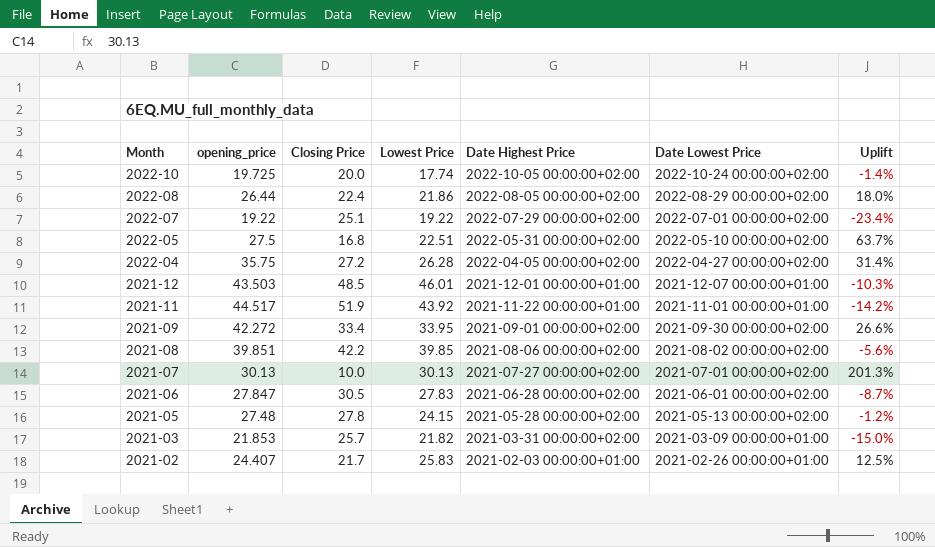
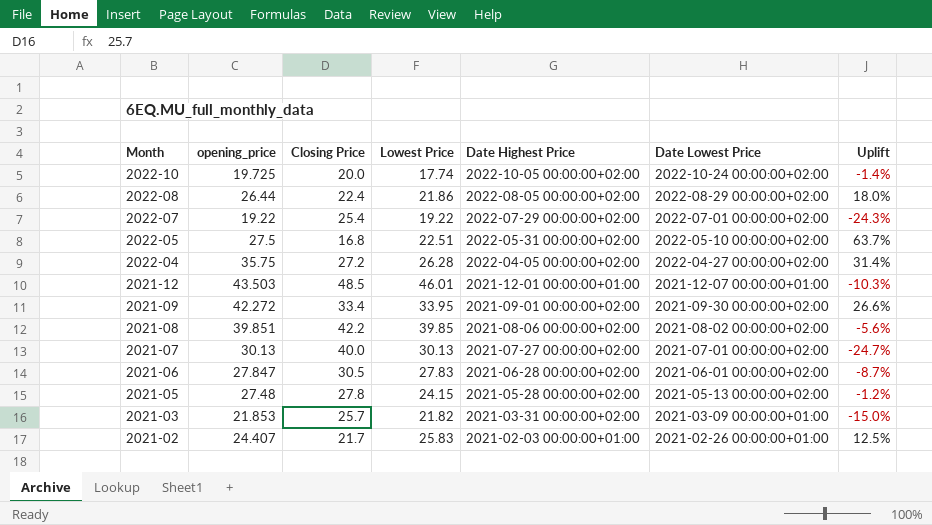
row 2021-11: 44.517 | 51.9 | 43.92 | 2021-11-22 00:00:00+01:00 | 2021-11-01 00:00:00+01:00 | -14.2% -> none
2022-07 | Closing Price: 25.1 -> 25.4
2022-07 | Uplift: -23.4% -> -24.3%
2021-07 | Closing Price: 10.0 -> 40.0
2021-07 | Uplift: 201.3% -> -24.7%

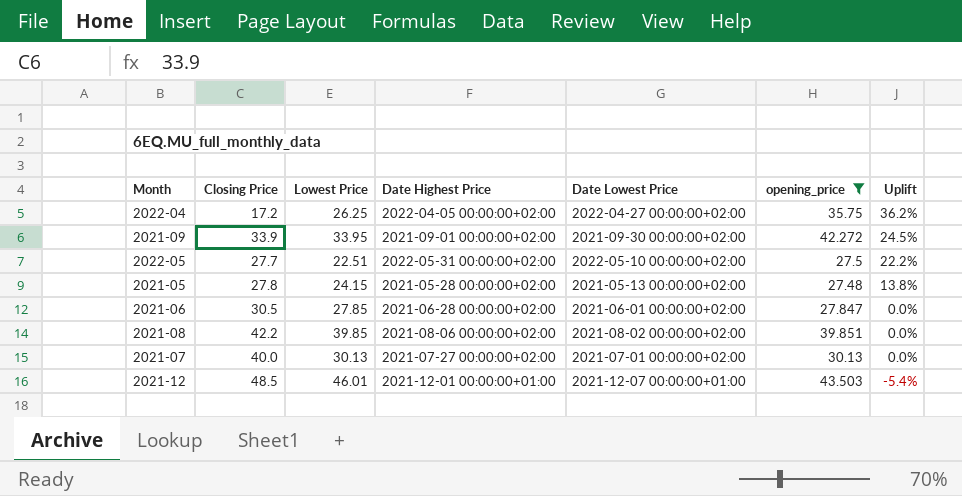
filter: none -> opening_price >= 27.48
row order: Month descending -> Uplift descending
column opening_price | position: 2 -> 6
column Uplift | formula: ([opening_price] - [Closing Price]) / [Closing Price] -> ([opening_price] - [Lowest Price]) / [Lowest Price]
2022-04 | Closing Price: 27.2 -> 17.2
2022-04 | Lowest Price: 26.28 -> 26.25
2021-09 | Closing Price: 33.4 -> 33.9
2022-05 | Closing Price: 16.8 -> 27.7
2021-06 | Lowest Price: 27.83 -> 27.85

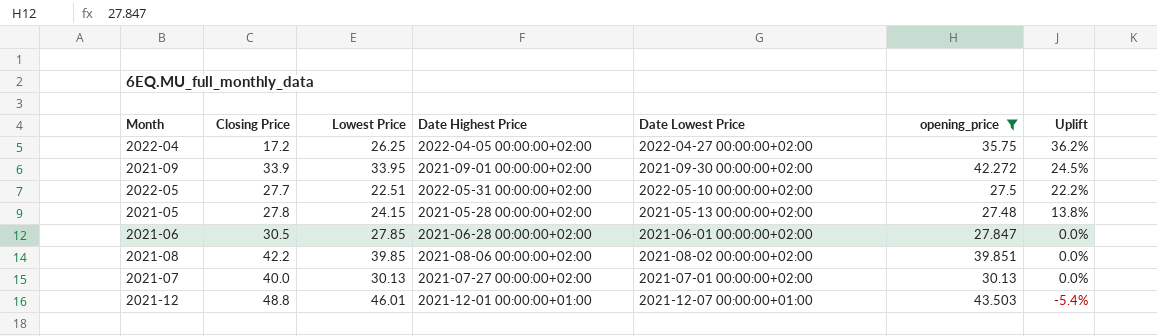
2021-12 | Closing Price: 48.5 -> 48.8

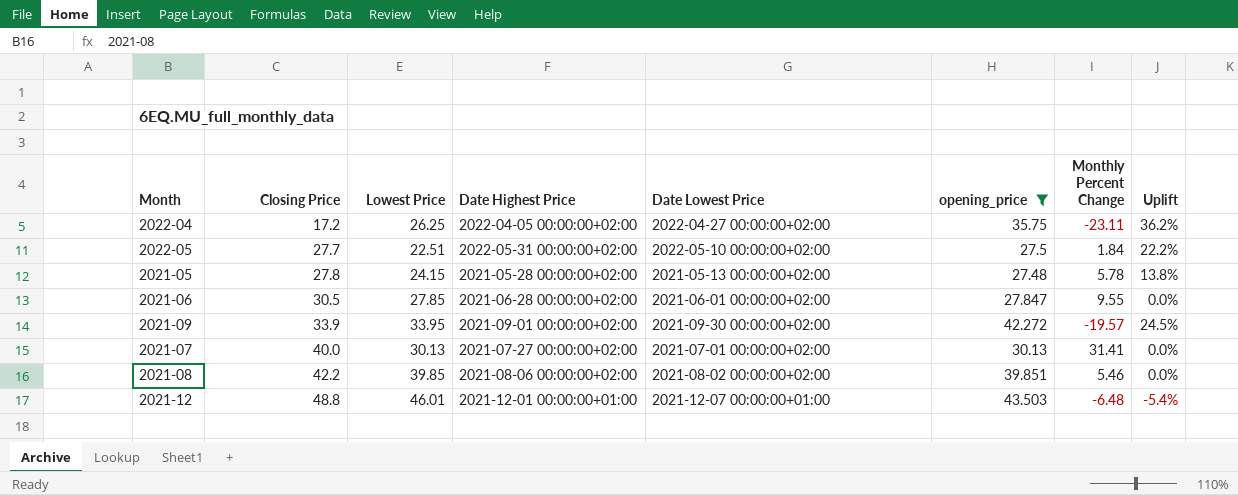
row order: Uplift descending -> Closing Price ascending
column Monthly Percent Change | position: none -> 7

